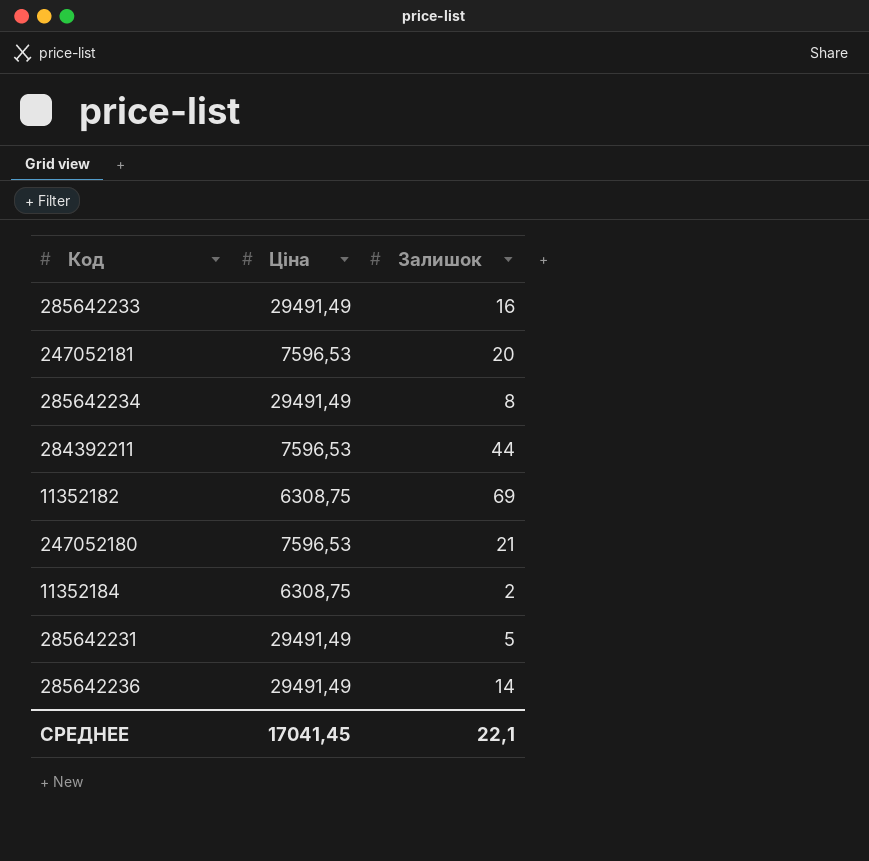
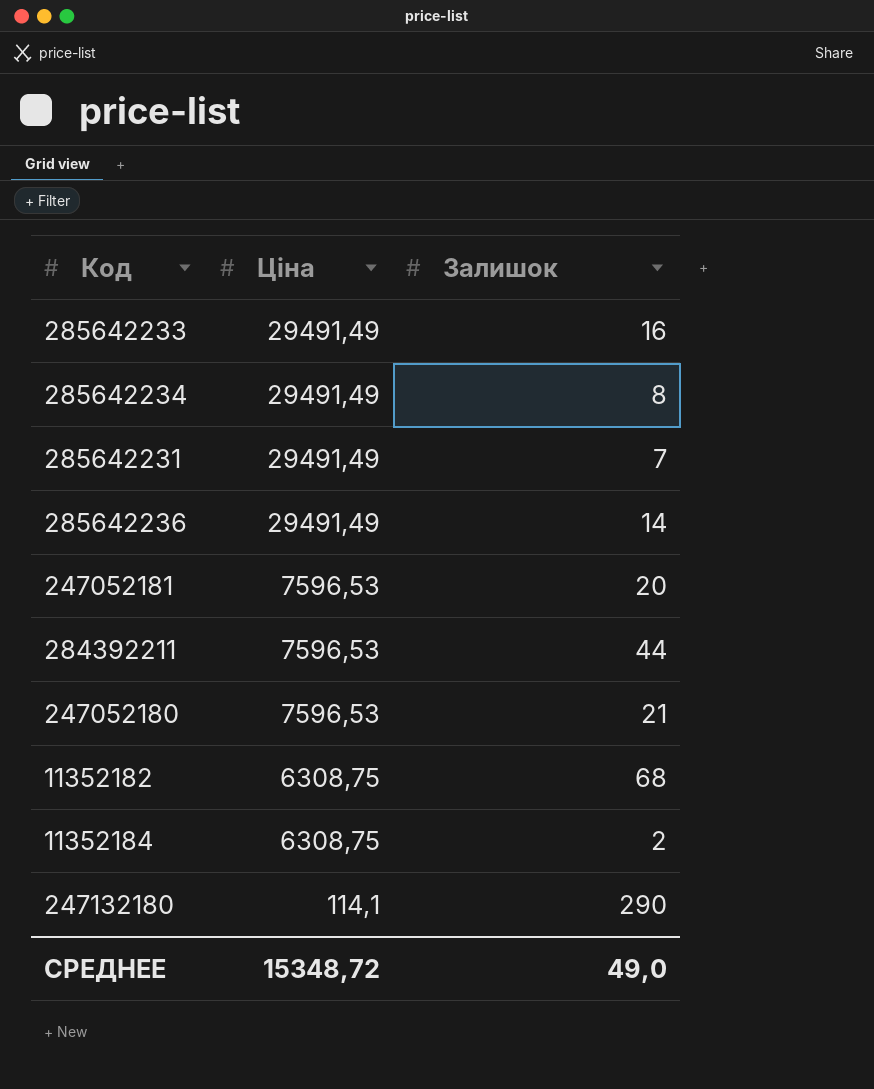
row order: none -> Ціна descending
285642231 | Залишок: 5 -> 7
11352182 | Залишок: 69 -> 68
row 247132180: none -> 114,1 | 290
СРЕДНЕЕ | Ціна: 17041,45 -> 15348,72
СРЕДНЕЕ | Залишок: 22,1 -> 49,0

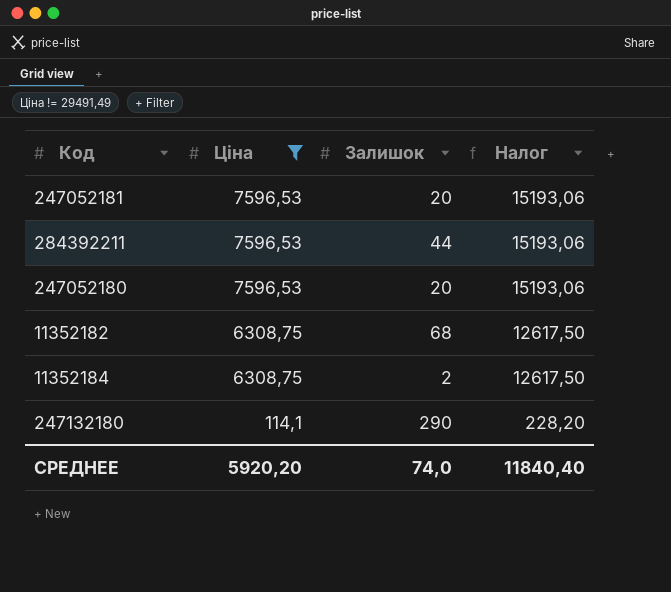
filter: none -> Ціна != 29491,49
column Налог | formula: none -> [Ціна] * 2
247052180 | Залишок: 21 -> 20
СРЕДНЕЕ | Ціна: 15348,72 -> 5920,20
СРЕДНЕЕ | Залишок: 49,0 -> 74,0

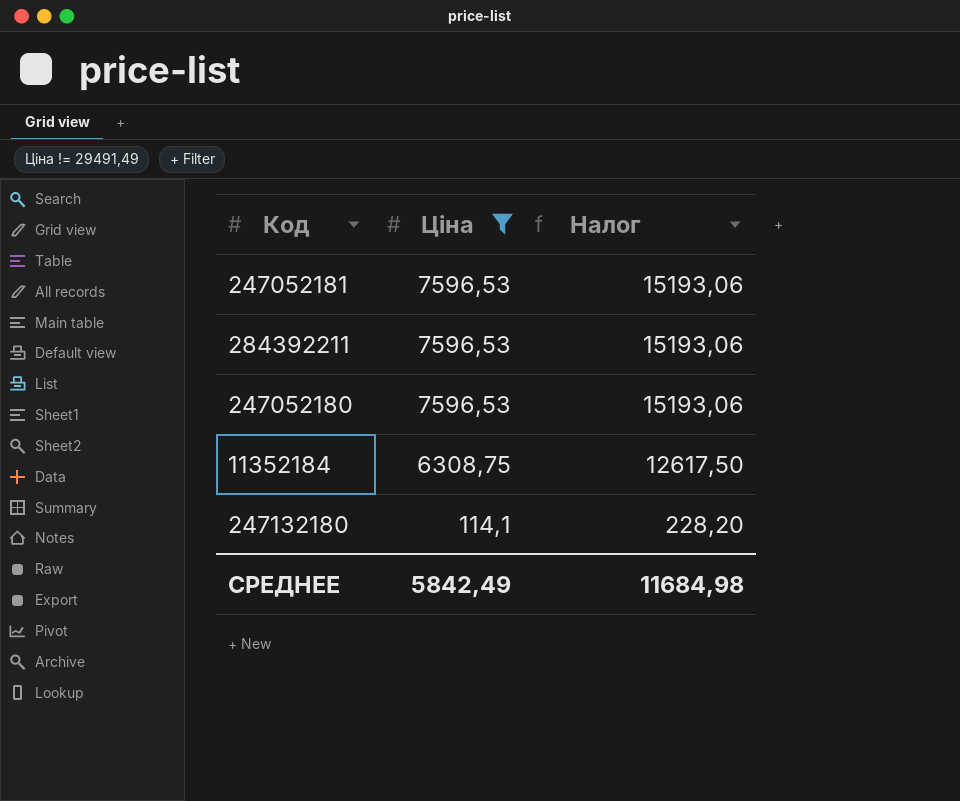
column Залишок | position: 3 -> none
row 11352182: 6308,75 | 68 | 12617,50 -> none
СРЕДНЕЕ | Ціна: 5920,20 -> 5842,49
СРЕДНЕЕ | Налог: 11840,40 -> 11684,98

